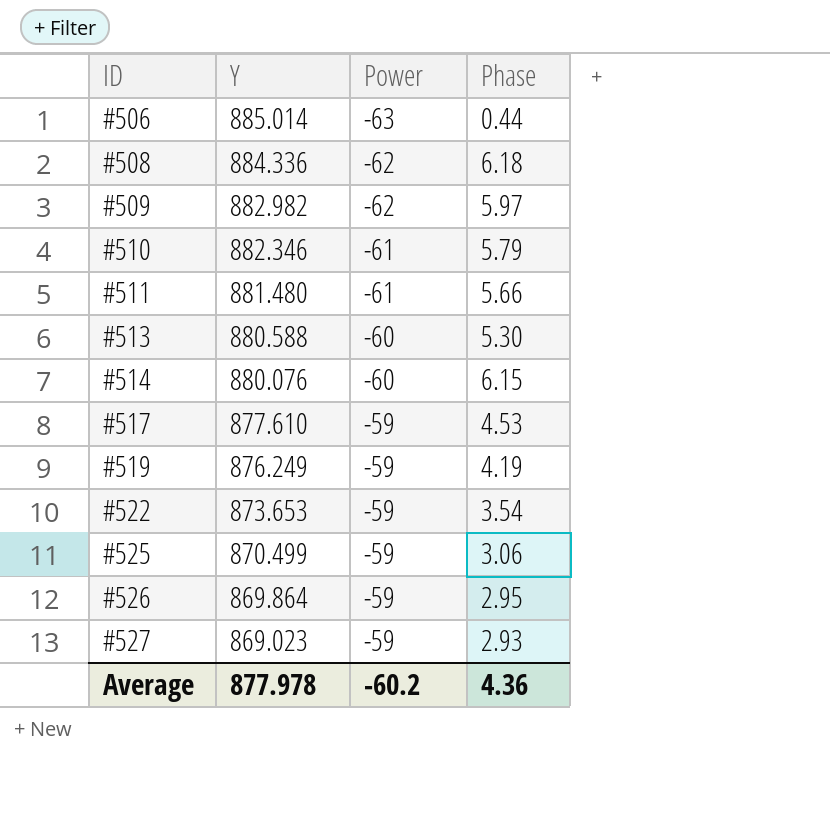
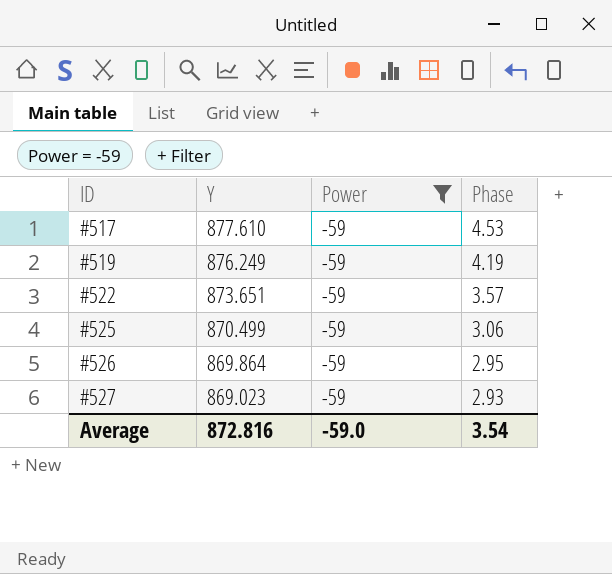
filter: none -> Power = -59
#522 | Y: 873.653 -> 873.651
#522 | Phase: 3.54 -> 3.57
Average | Y: 877.978 -> 872.816
Average | Power: -60.2 -> -59.0
Average | Phase: 4.36 -> 3.54

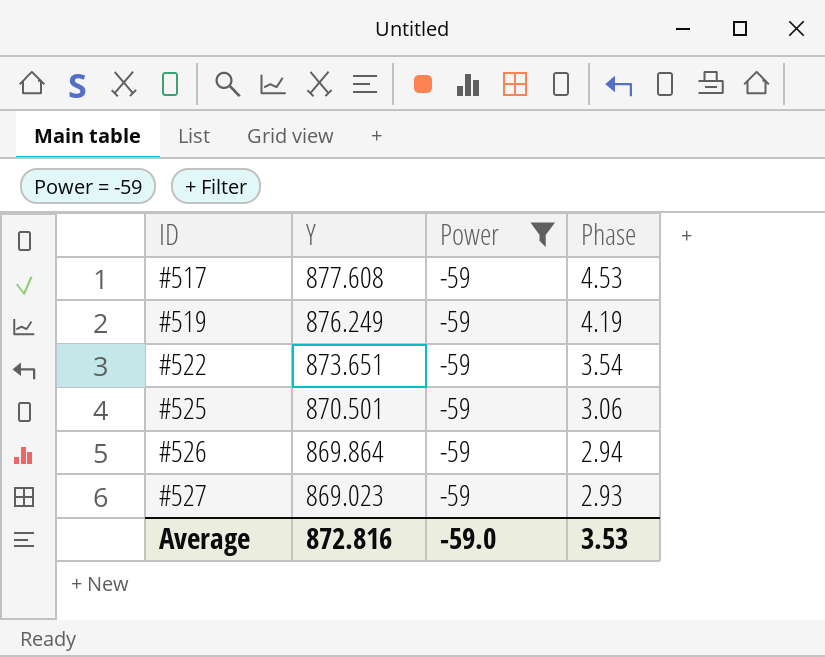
#517 | Y: 877.610 -> 877.608
#522 | Phase: 3.57 -> 3.54
#525 | Y: 870.499 -> 870.501
#526 | Phase: 2.95 -> 2.94
Average | Phase: 3.54 -> 3.53

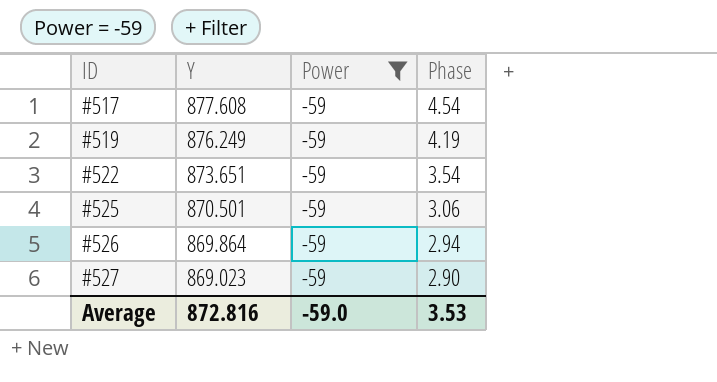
#517 | Phase: 4.53 -> 4.54
#527 | Phase: 2.93 -> 2.90

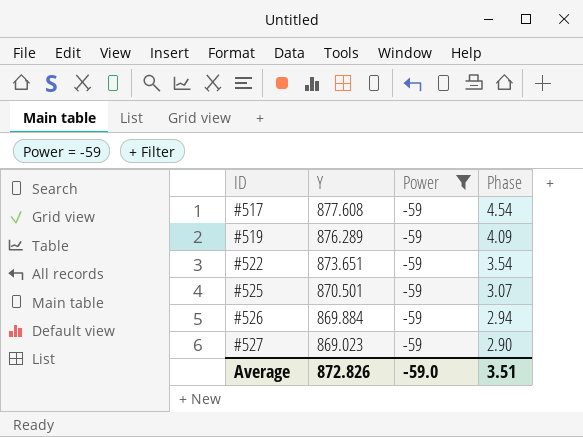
#519 | Y: 876.249 -> 876.289
#519 | Phase: 4.19 -> 4.09
#525 | Phase: 3.06 -> 3.07
#526 | Y: 869.864 -> 869.884
Average | Y: 872.816 -> 872.826
Average | Phase: 3.53 -> 3.51

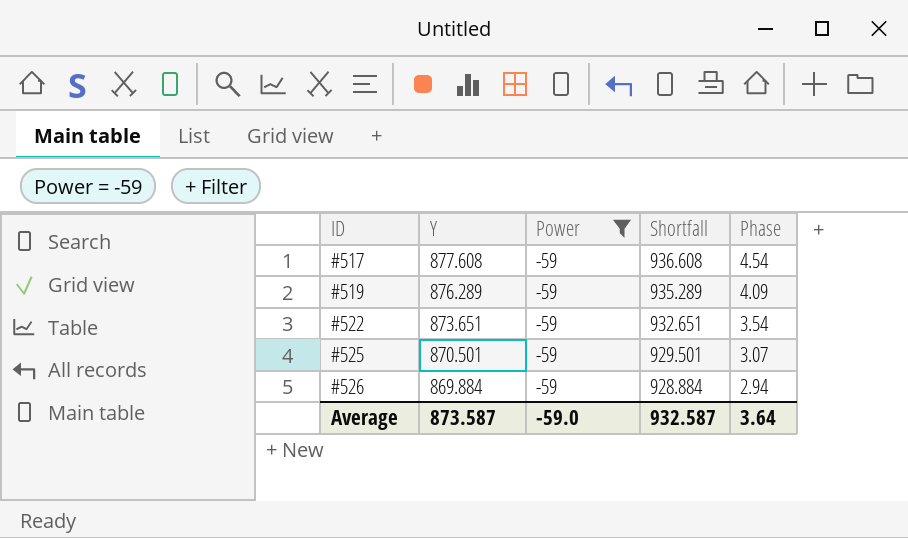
column Shortfall | formula: none -> [Y] - [Power]
row #527: 869.023 | -59 | 2.90 -> none
Average | Y: 872.826 -> 873.587
Average | Phase: 3.51 -> 3.64

